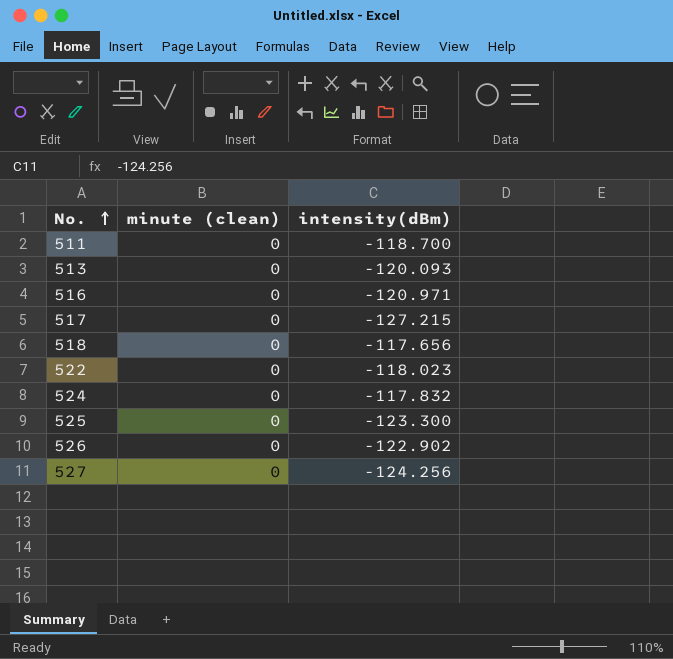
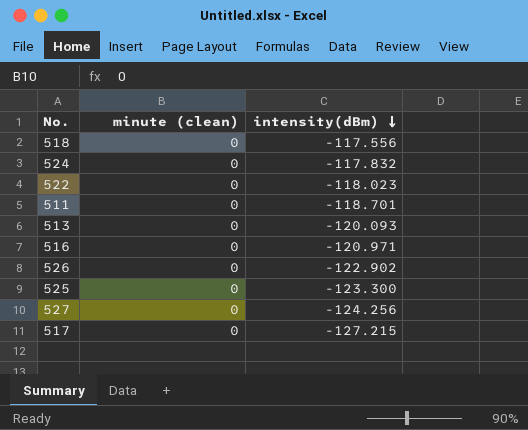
row order: No. ascending -> intensity(dBm) descending
518 | intensity(dBm): -117.656 -> -117.556
511 | intensity(dBm): -118.700 -> -118.701

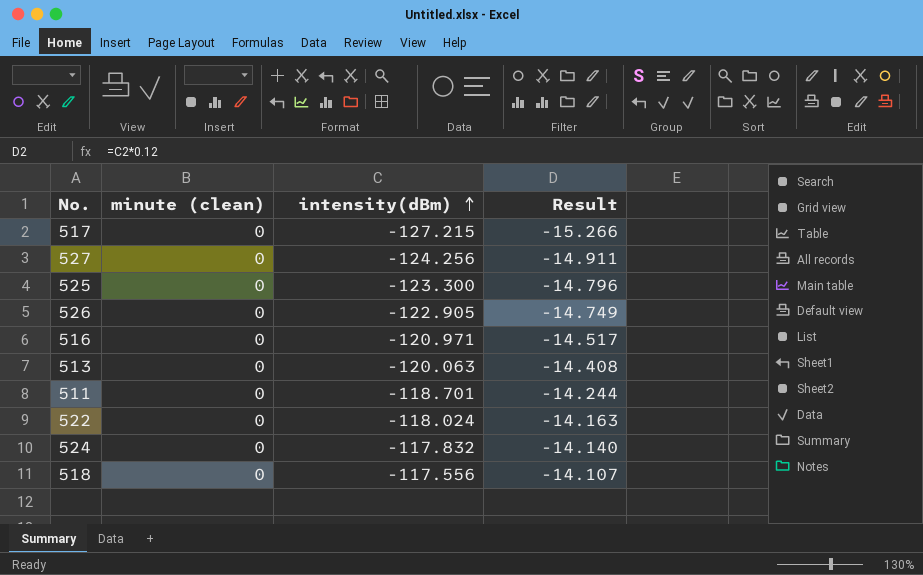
row order: intensity(dBm) descending -> intensity(dBm) ascending
column Result | formula: none -> [intensity(dBm)] * 0.12
526 | intensity(dBm): -122.902 -> -122.905
513 | intensity(dBm): -120.093 -> -120.063
522 | intensity(dBm): -118.023 -> -118.024

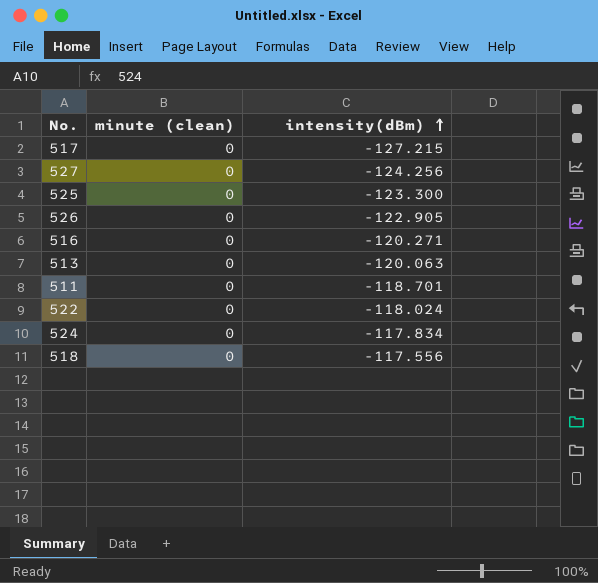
column Result | formula: [intensity(dBm)] * 0.12 -> none
516 | intensity(dBm): -120.971 -> -120.271
524 | intensity(dBm): -117.832 -> -117.834

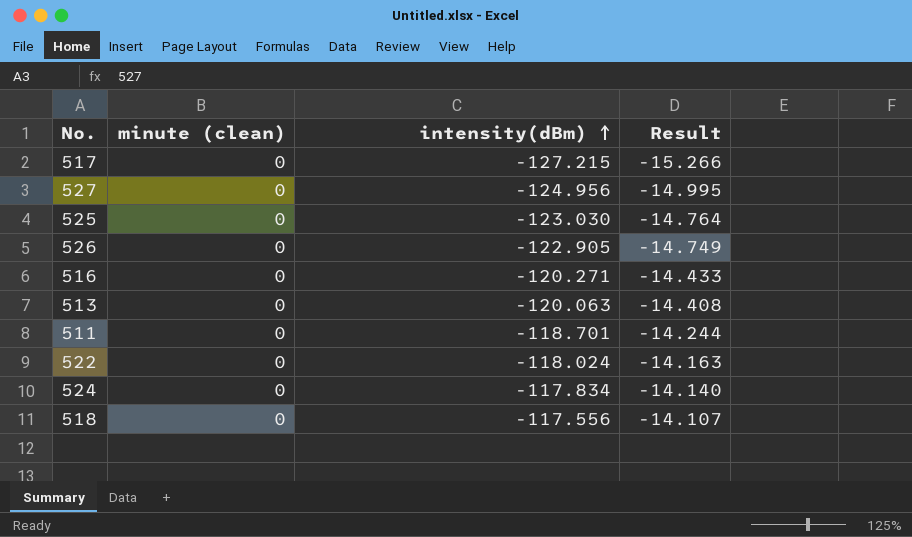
column Result | formula: none -> [intensity(dBm)] * 0.12
527 | intensity(dBm): -124.256 -> -124.956
525 | intensity(dBm): -123.300 -> -123.030

